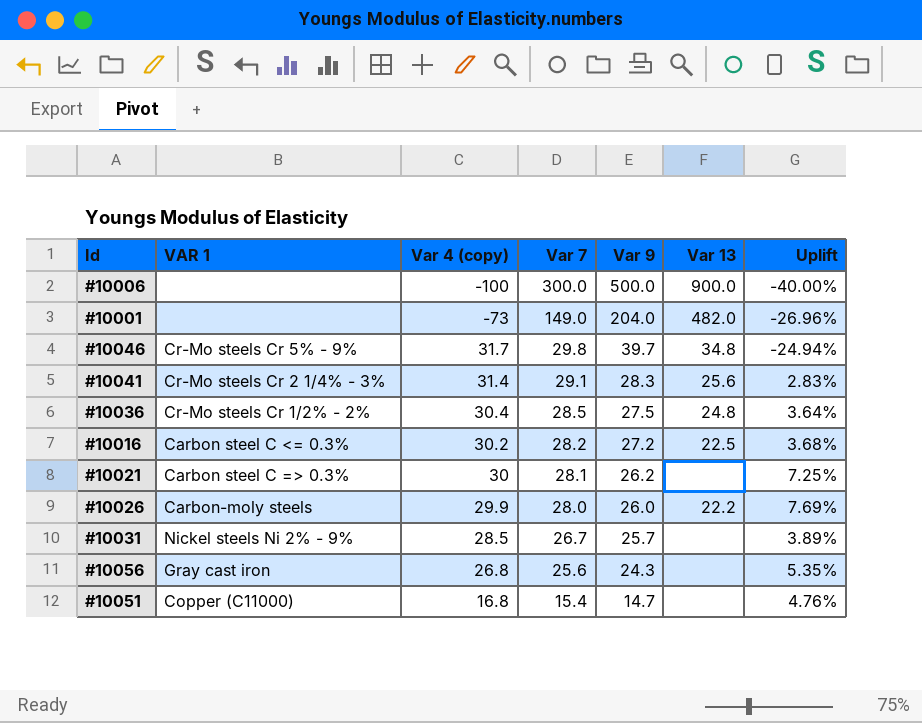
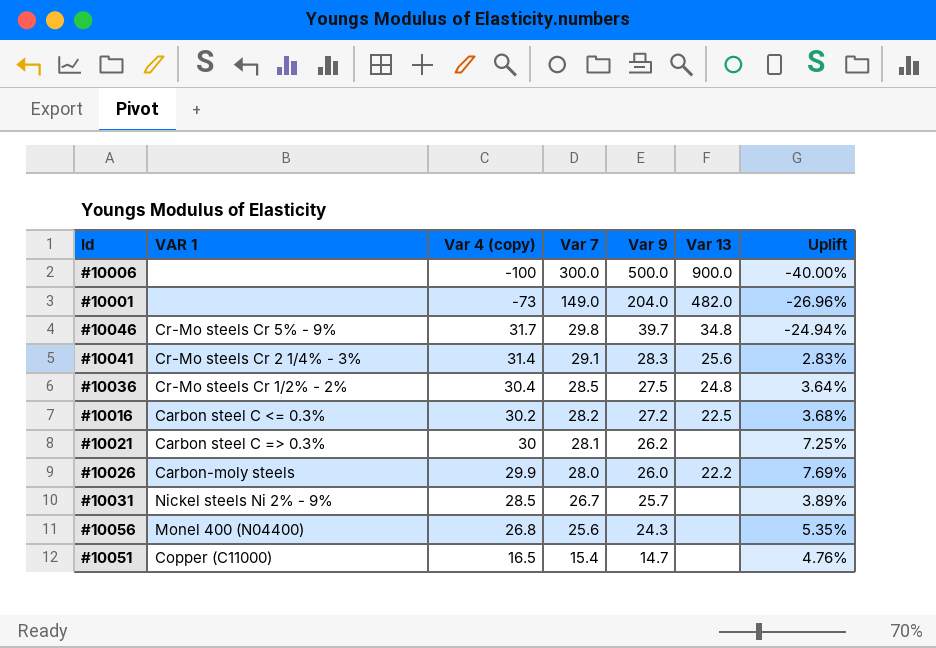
#10056 | VAR 1: Gray cast iron -> Monel 400 (N04400)
#10051 | Var 4 (copy): 16.8 -> 16.5

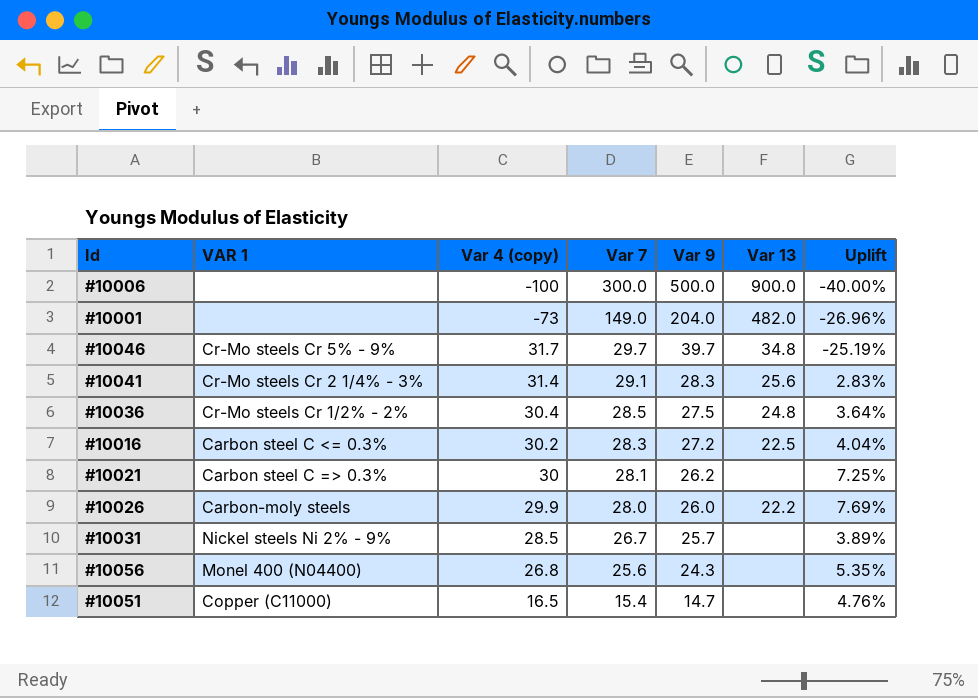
#10046 | Var 7: 29.8 -> 29.7
#10046 | Uplift: -24.94% -> -25.19%
#10016 | Var 7: 28.2 -> 28.3
#10016 | Uplift: 3.68% -> 4.04%

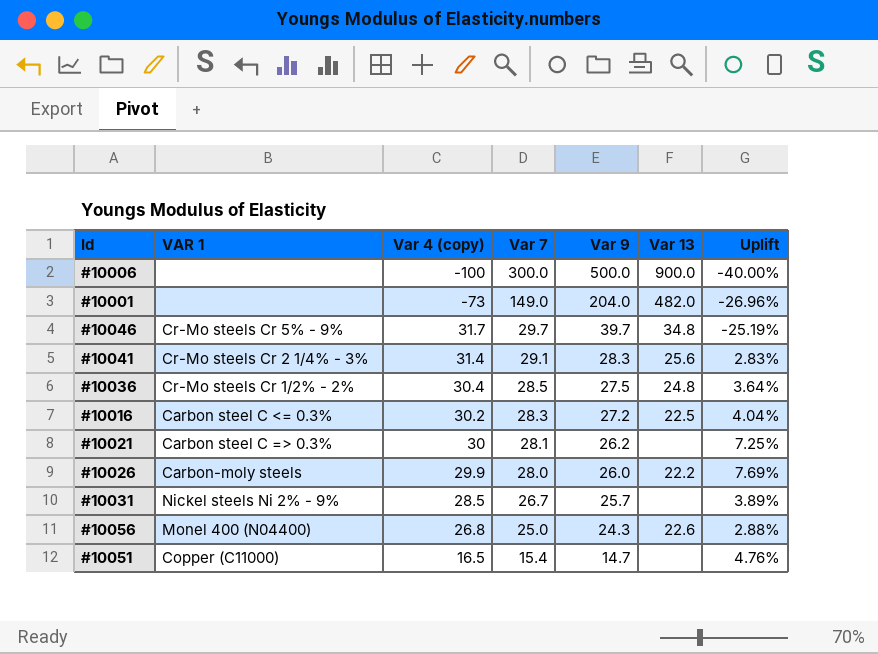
#10056 | Var 7: 25.6 -> 25.0
#10056 | Var 13: none -> 22.6
#10056 | Uplift: 5.35% -> 2.88%

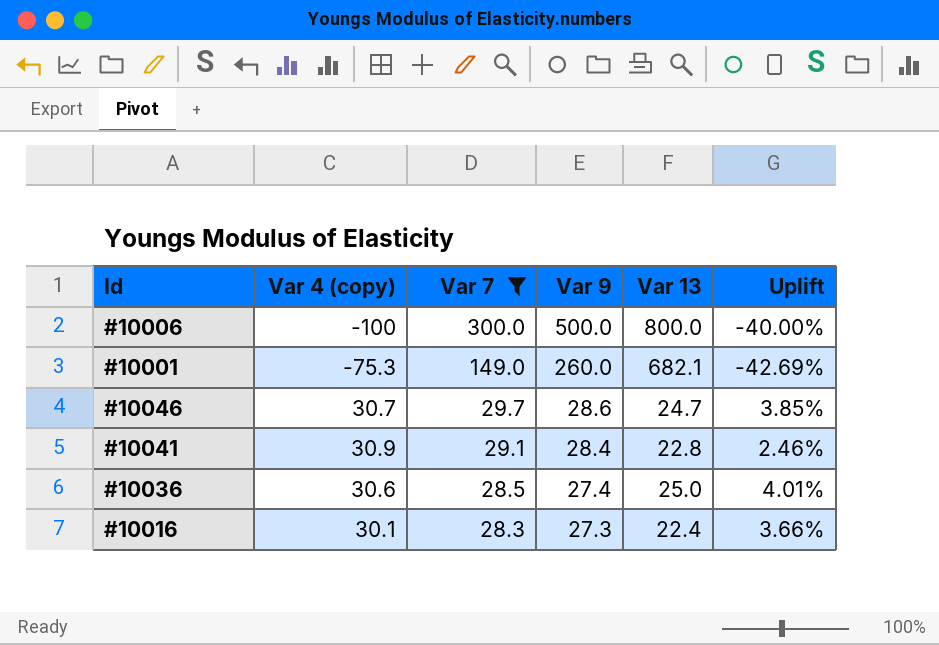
filter: none -> Var 7 >= 28.3
column VAR 1 | position: 2 -> none
#10006 | Var 13: 900.0 -> 800.0
#10001 | Var 4 (copy): -73 -> -75.3
#10001 | Var 9: 204.0 -> 260.0
#10001 | Var 13: 482.0 -> 682.1
#10001 | Uplift: -26.96% -> -42.69%
#10046 | Var 4 (copy): 31.7 -> 30.7
#10046 | Var 9: 39.7 -> 28.6
#10046 | Var 13: 34.8 -> 24.7
#10046 | Uplift: -25.19% -> 3.85%
#10041 | Var 4 (copy): 31.4 -> 30.9
#10041 | Var 9: 28.3 -> 28.4
#10041 | Var 13: 25.6 -> 22.8
#10041 | Uplift: 2.83% -> 2.46%
#10036 | Var 4 (copy): 30.4 -> 30.6
#10036 | Var 9: 27.5 -> 27.4
#10036 | Var 13: 24.8 -> 25.0
#10036 | Uplift: 3.64% -> 4.01%
#10016 | Var 4 (copy): 30.2 -> 30.1
#10016 | Var 9: 27.2 -> 27.3
#10016 | Var 13: 22.5 -> 22.4
#10016 | Uplift: 4.04% -> 3.66%

